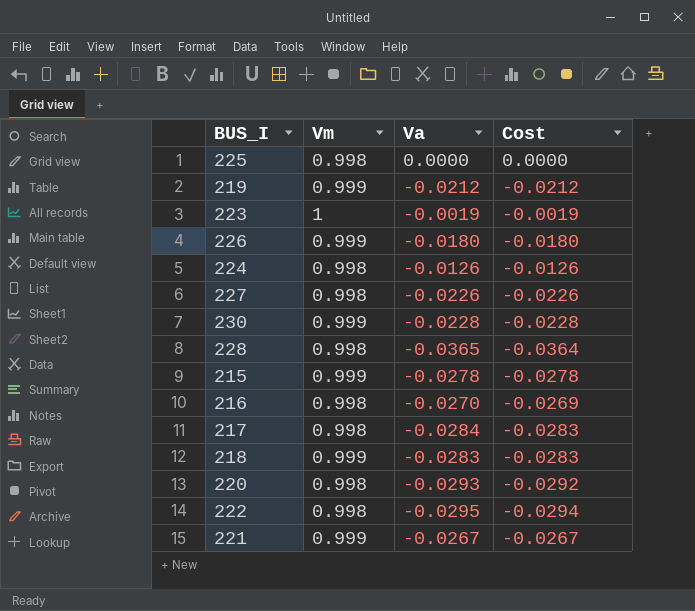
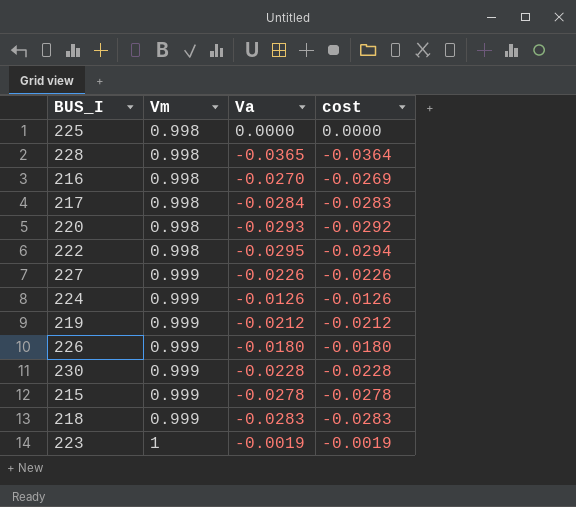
row order: none -> Vm ascending
column name: Cost -> cost
row 221: 0.999 | -0.0267 | -0.0267 -> none
227 | Vm: 0.998 -> 0.999
224 | Vm: 0.998 -> 0.999

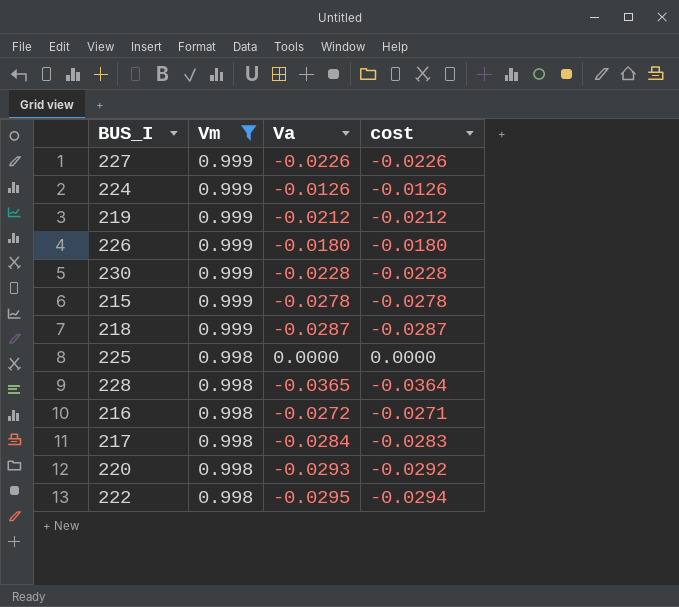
filter: none -> Vm != 1
row order: Vm ascending -> Vm descending
218 | Va: -0.0283 -> -0.0287
218 | cost: -0.0283 -> -0.0287
216 | Va: -0.0270 -> -0.0272
216 | cost: -0.0269 -> -0.0271

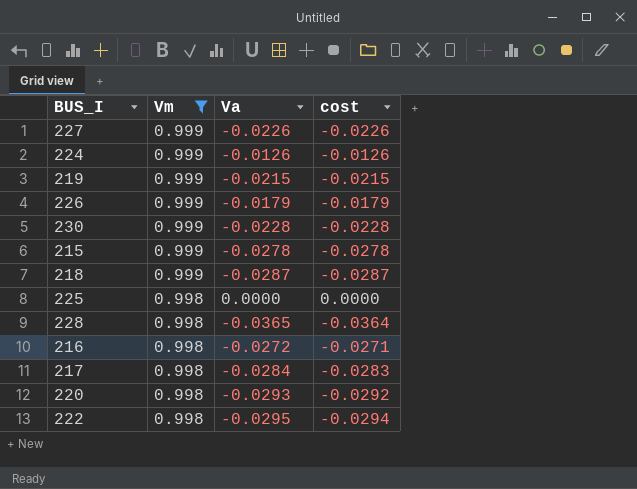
219 | Va: -0.0212 -> -0.0215
219 | cost: -0.0212 -> -0.0215
226 | Va: -0.0180 -> -0.0179
226 | cost: -0.0180 -> -0.0179

